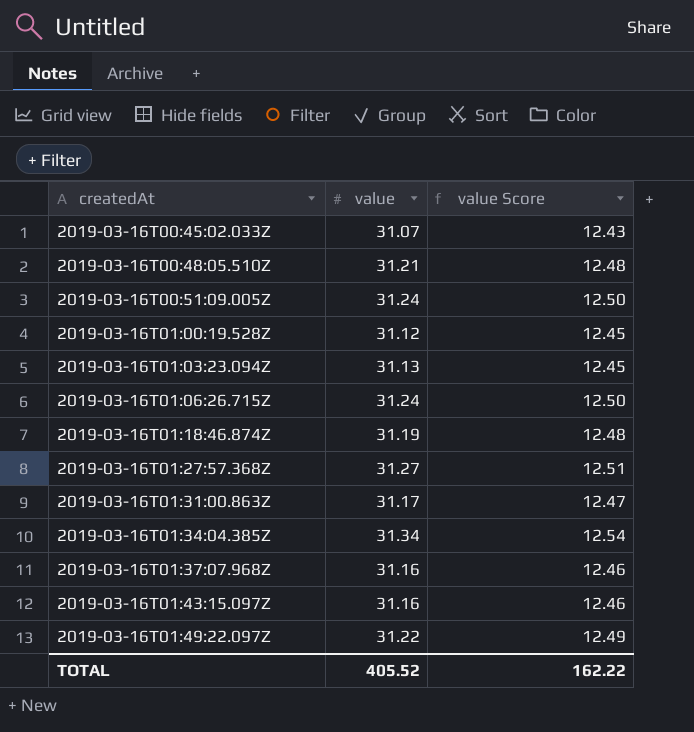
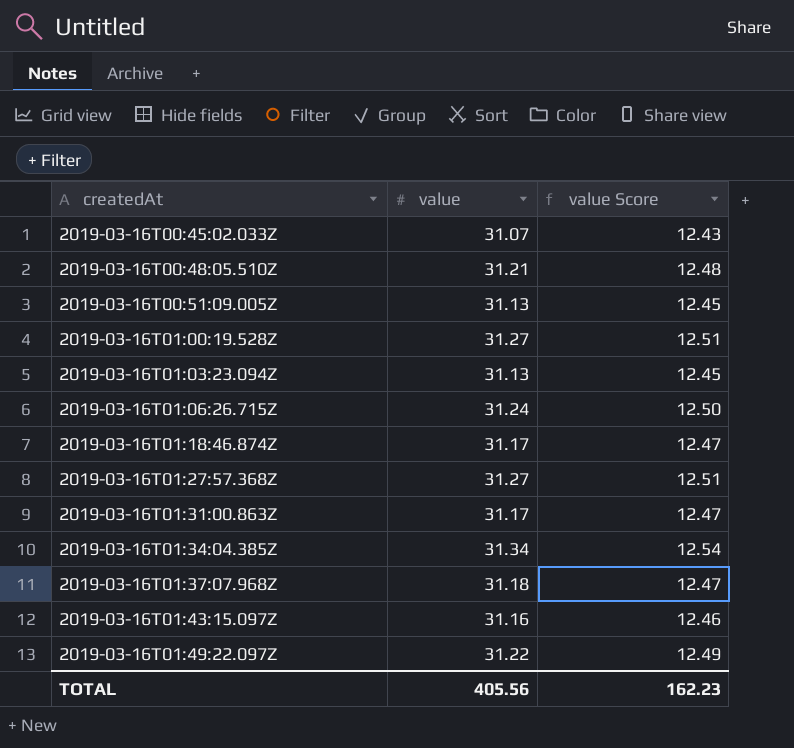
2019-03-16T00:51:09.005Z | value: 31.24 -> 31.13
2019-03-16T00:51:09.005Z | value Score: 12.50 -> 12.45
2019-03-16T01:00:19.528Z | value: 31.12 -> 31.27
2019-03-16T01:00:19.528Z | value Score: 12.45 -> 12.51
2019-03-16T01:18:46.874Z | value: 31.19 -> 31.17
2019-03-16T01:18:46.874Z | value Score: 12.48 -> 12.47
2019-03-16T01:37:07.968Z | value: 31.16 -> 31.18
2019-03-16T01:37:07.968Z | value Score: 12.46 -> 12.47
TOTAL | value: 405.52 -> 405.56
TOTAL | value Score: 162.22 -> 162.23

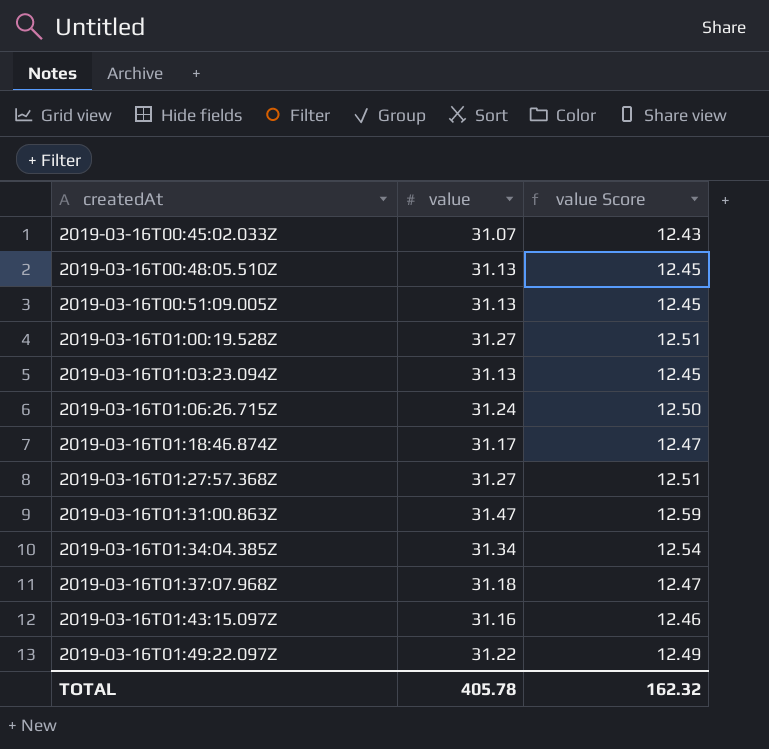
2019-03-16T00:48:05.510Z | value: 31.21 -> 31.13
2019-03-16T00:48:05.510Z | value Score: 12.48 -> 12.45
2019-03-16T01:31:00.863Z | value: 31.17 -> 31.47
2019-03-16T01:31:00.863Z | value Score: 12.47 -> 12.59
TOTAL | value: 405.56 -> 405.78
TOTAL | value Score: 162.23 -> 162.32

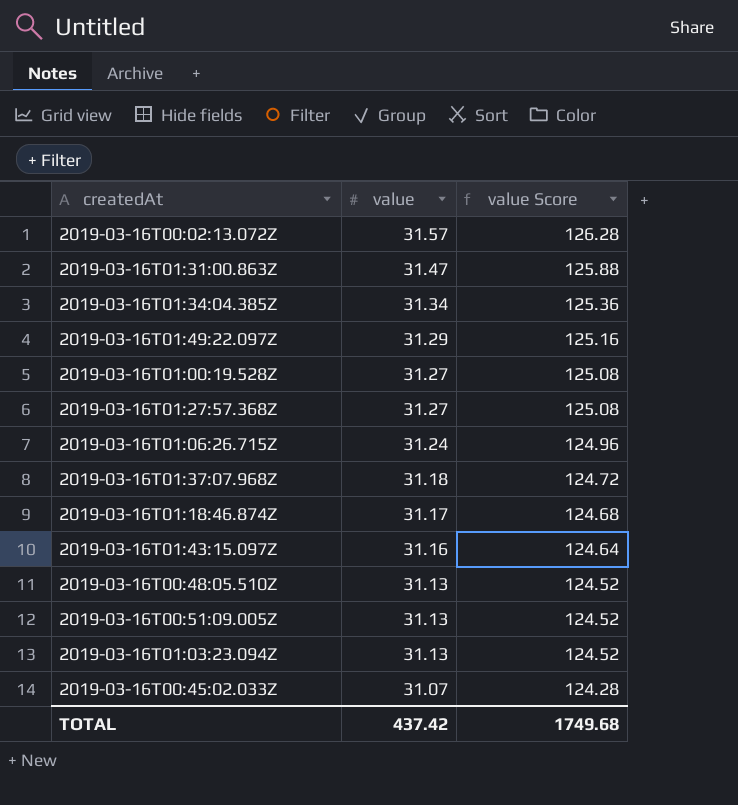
row order: createdAt ascending -> value descending
column value Score | formula: [value] * 0.4 -> [value] * 4
row 2019-03-16T00:02:13.072Z: none -> 31.57 | 126.28
2019-03-16T01:49:22.097Z | value: 31.22 -> 31.29
TOTAL | value: 405.78 -> 437.42
TOTAL | value Score: 162.32 -> 1749.68

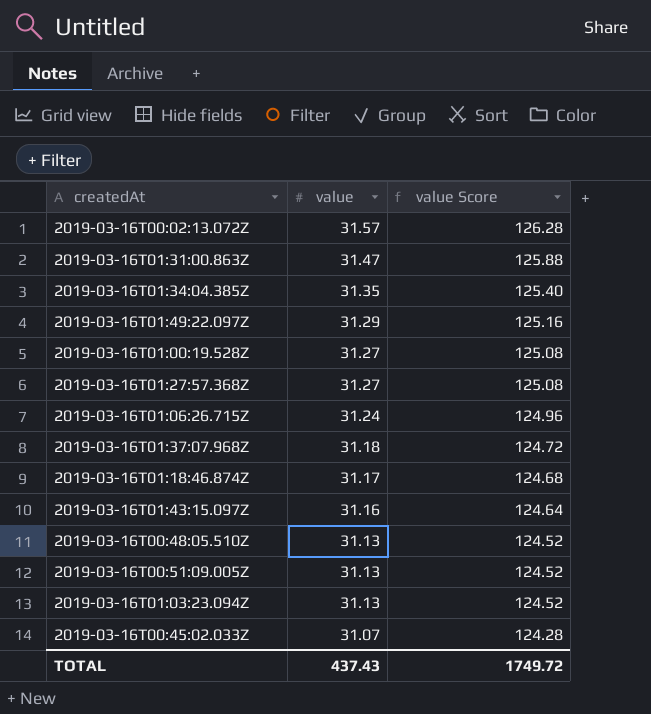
2019-03-16T01:34:04.385Z | value: 31.34 -> 31.35
2019-03-16T01:34:04.385Z | value Score: 125.36 -> 125.40
TOTAL | value: 437.42 -> 437.43
TOTAL | value Score: 1749.68 -> 1749.72

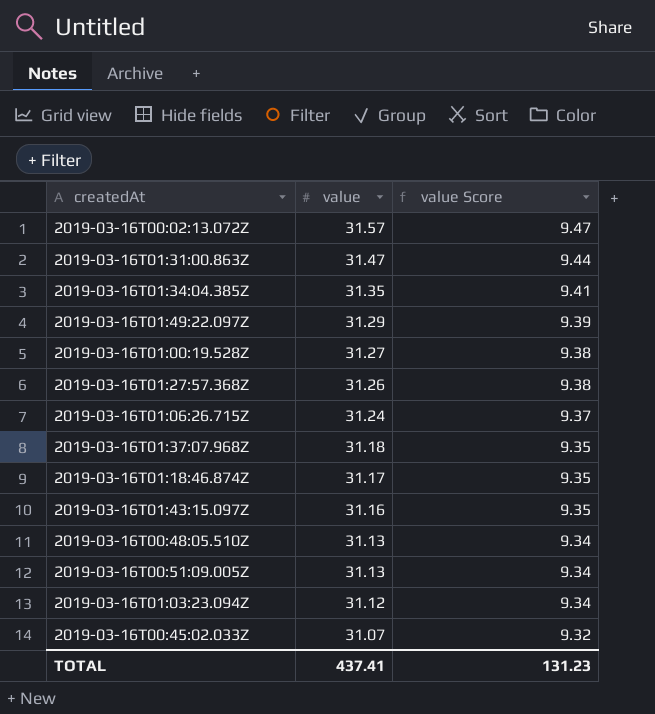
column value Score | formula: [value] * 4 -> [value] * 0.3
2019-03-16T01:27:57.368Z | value: 31.27 -> 31.26
2019-03-16T01:03:23.094Z | value: 31.13 -> 31.12
TOTAL | value: 437.43 -> 437.41
TOTAL | value Score: 1749.72 -> 131.23

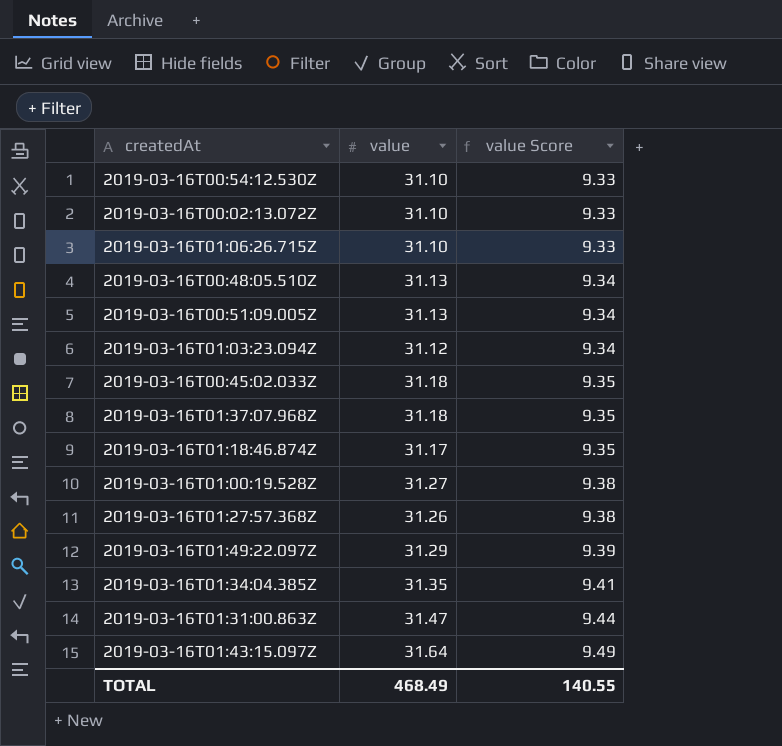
row order: value descending -> value Score ascending
row 2019-03-16T00:54:12.530Z: none -> 31.10 | 9.33
2019-03-16T00:02:13.072Z | value: 31.57 -> 31.10
2019-03-16T00:02:13.072Z | value Score: 9.47 -> 9.33
2019-03-16T01:06:26.715Z | value: 31.24 -> 31.10
2019-03-16T01:06:26.715Z | value Score: 9.37 -> 9.33
2019-03-16T00:45:02.033Z | value: 31.07 -> 31.18
2019-03-16T00:45:02.033Z | value Score: 9.32 -> 9.35
2019-03-16T01:43:15.097Z | value: 31.16 -> 31.64
2019-03-16T01:43:15.097Z | value Score: 9.35 -> 9.49
TOTAL | value: 437.41 -> 468.49
TOTAL | value Score: 131.23 -> 140.55

